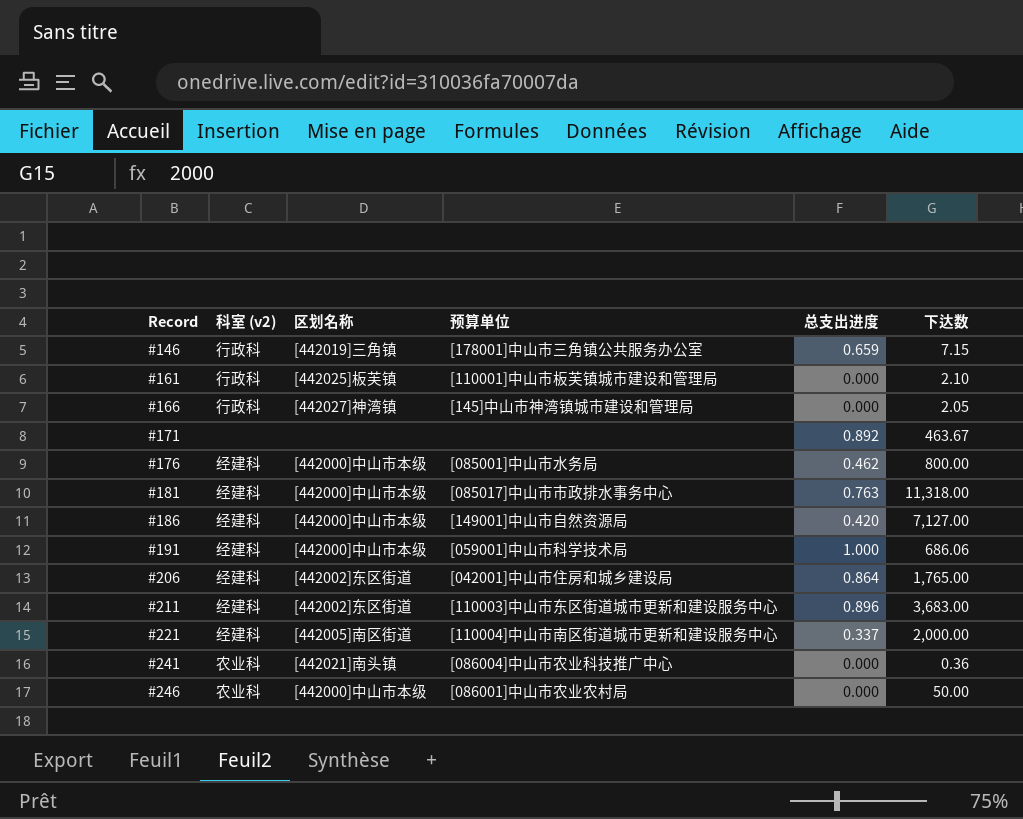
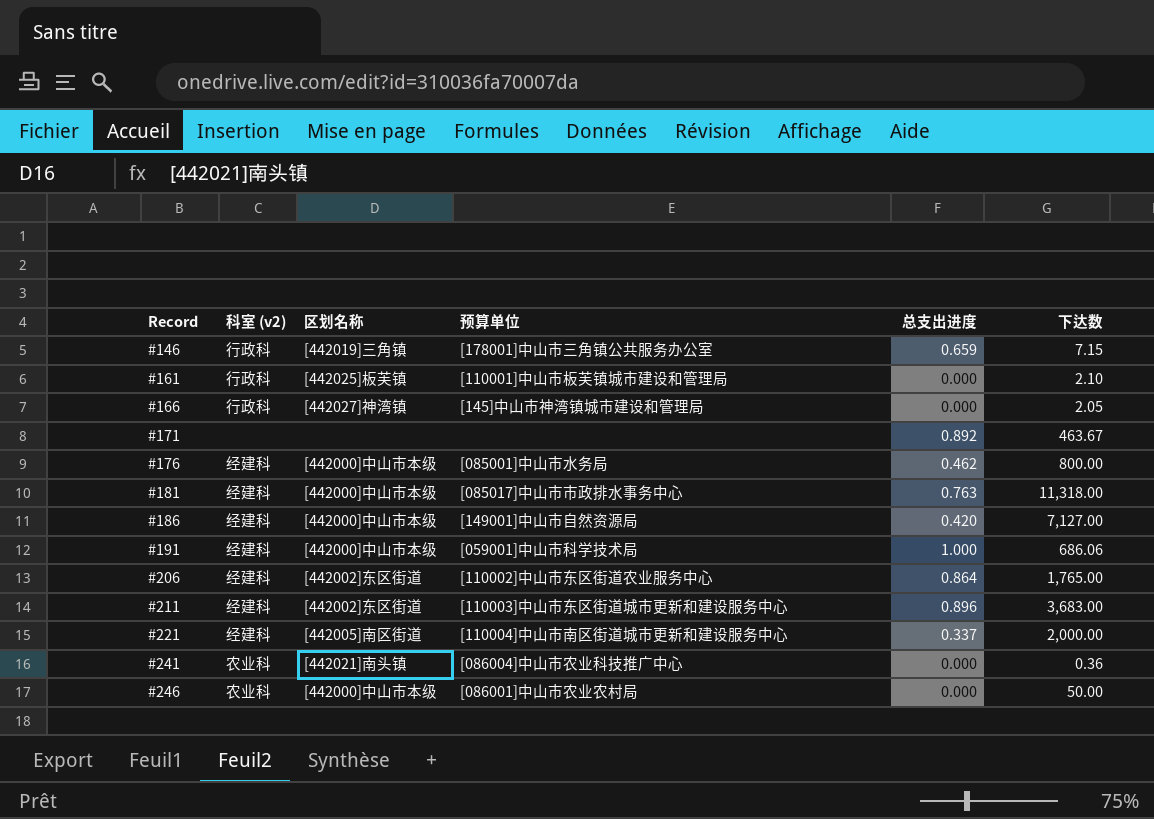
#206 | 预算单位: [042001]中山市住房和城乡建设局 -> [110002]中山市东区街道农业服务中心

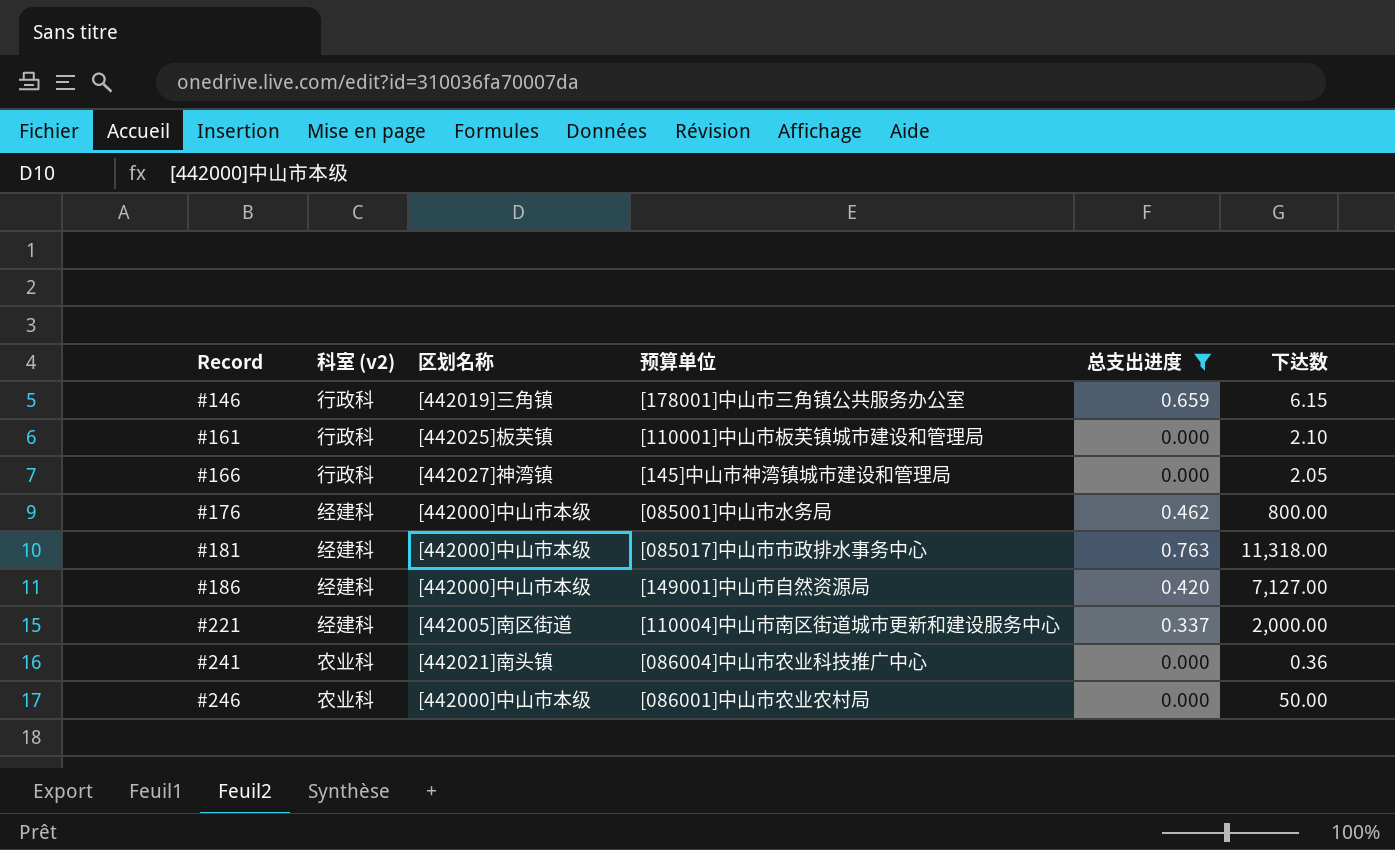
filter: none -> 总支出进度 <= 0.763
#146 | 下达数: 7.15 -> 6.15

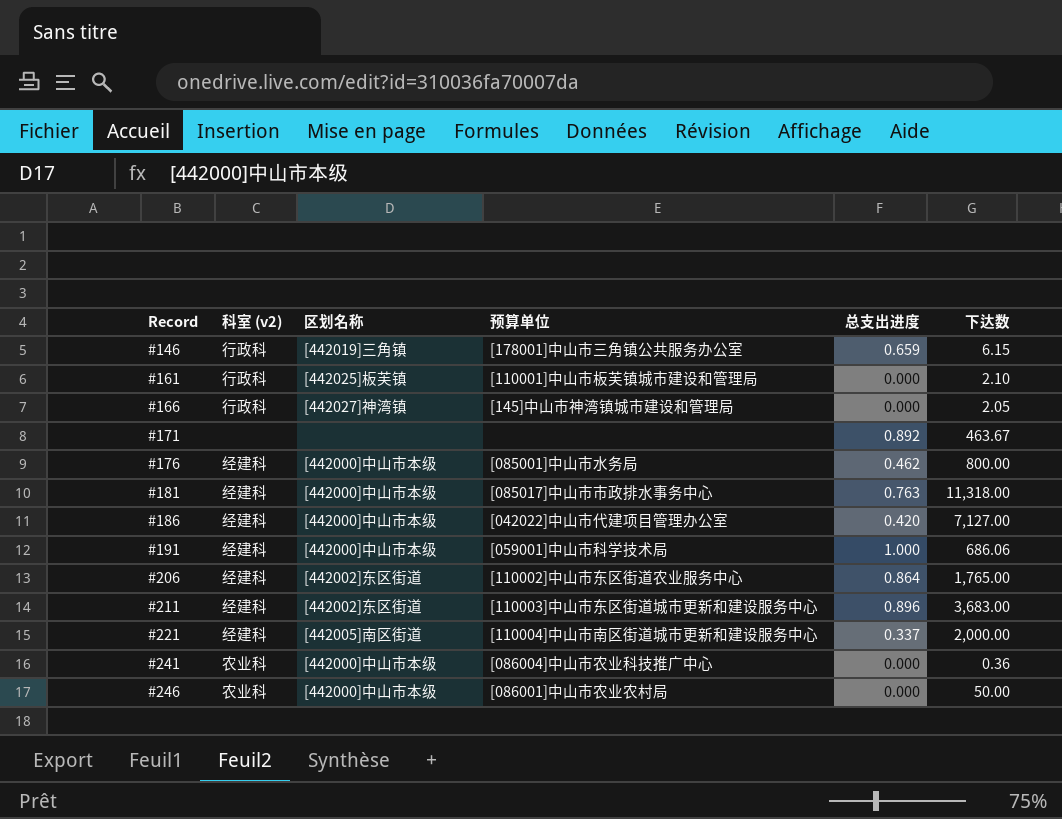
filter: 总支出进度 <= 0.763 -> none
#186 | 预算单位: [149001]中山市自然资源局 -> [042022]中山市代建项目管理办公室
#241 | 区划名称: [442021]南头镇 -> [442000]中山市本级

